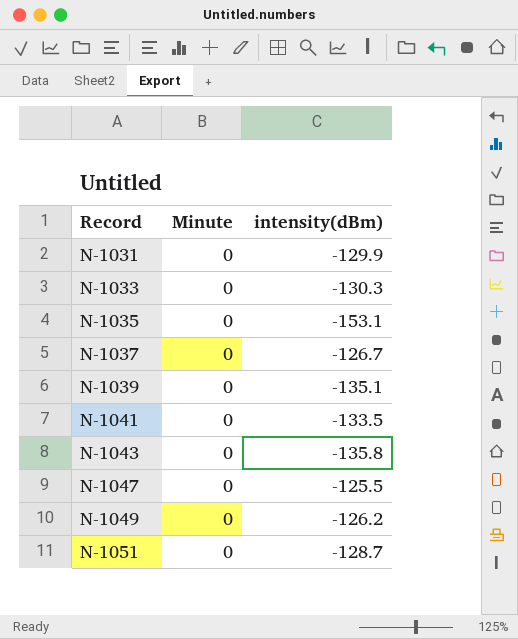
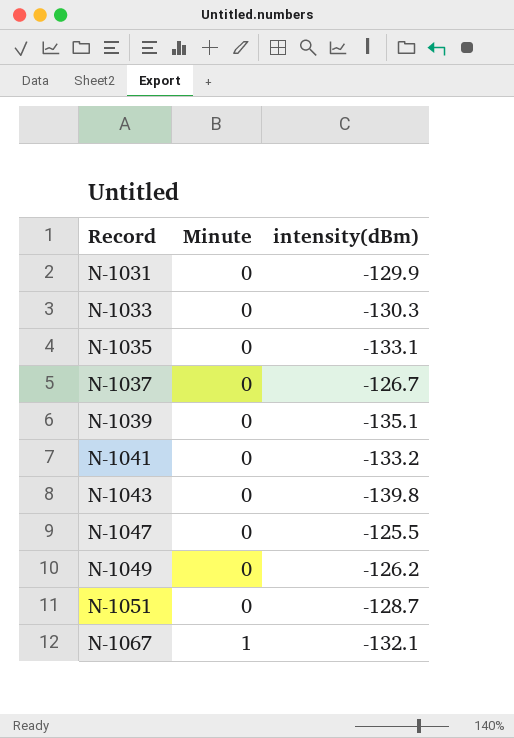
N-1035 | intensity(dBm): -153.1 -> -133.1
N-1041 | intensity(dBm): -133.5 -> -133.2
N-1043 | intensity(dBm): -135.8 -> -139.8
row N-1067: none -> 1 | -132.1

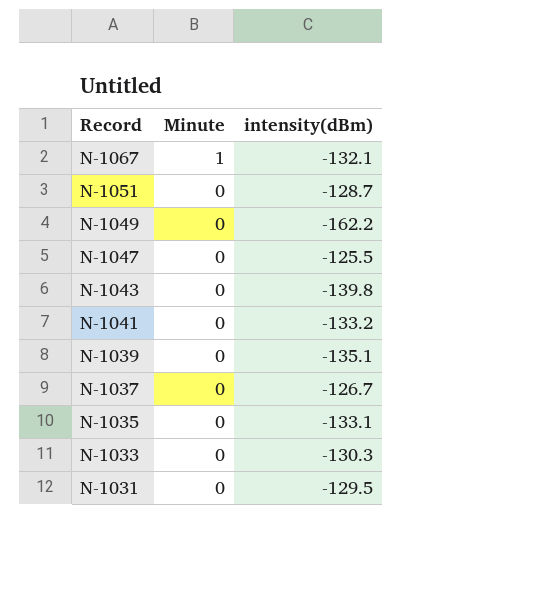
row order: Record ascending -> Record descending
N-1049 | intensity(dBm): -126.2 -> -162.2
N-1031 | intensity(dBm): -129.9 -> -129.5

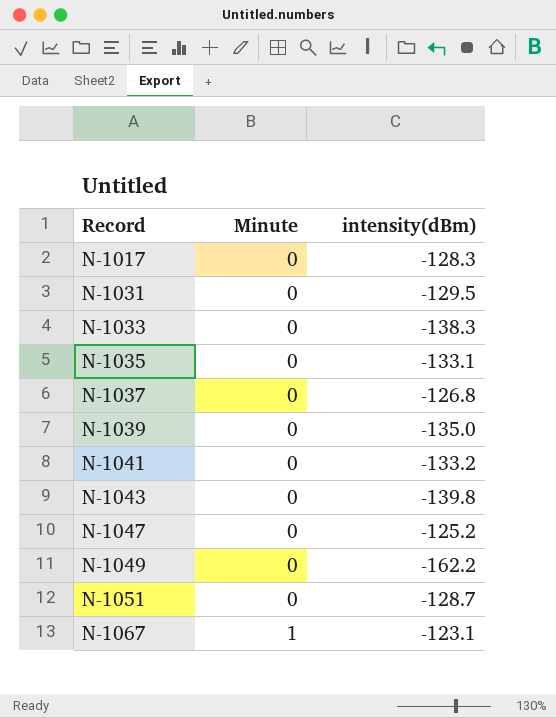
row order: Record descending -> Record ascending
row N-1017: none -> 0 | -128.3
N-1033 | intensity(dBm): -130.3 -> -138.3
N-1037 | intensity(dBm): -126.7 -> -126.8
N-1039 | intensity(dBm): -135.1 -> -135.0
N-1047 | intensity(dBm): -125.5 -> -125.2
N-1067 | intensity(dBm): -132.1 -> -123.1

